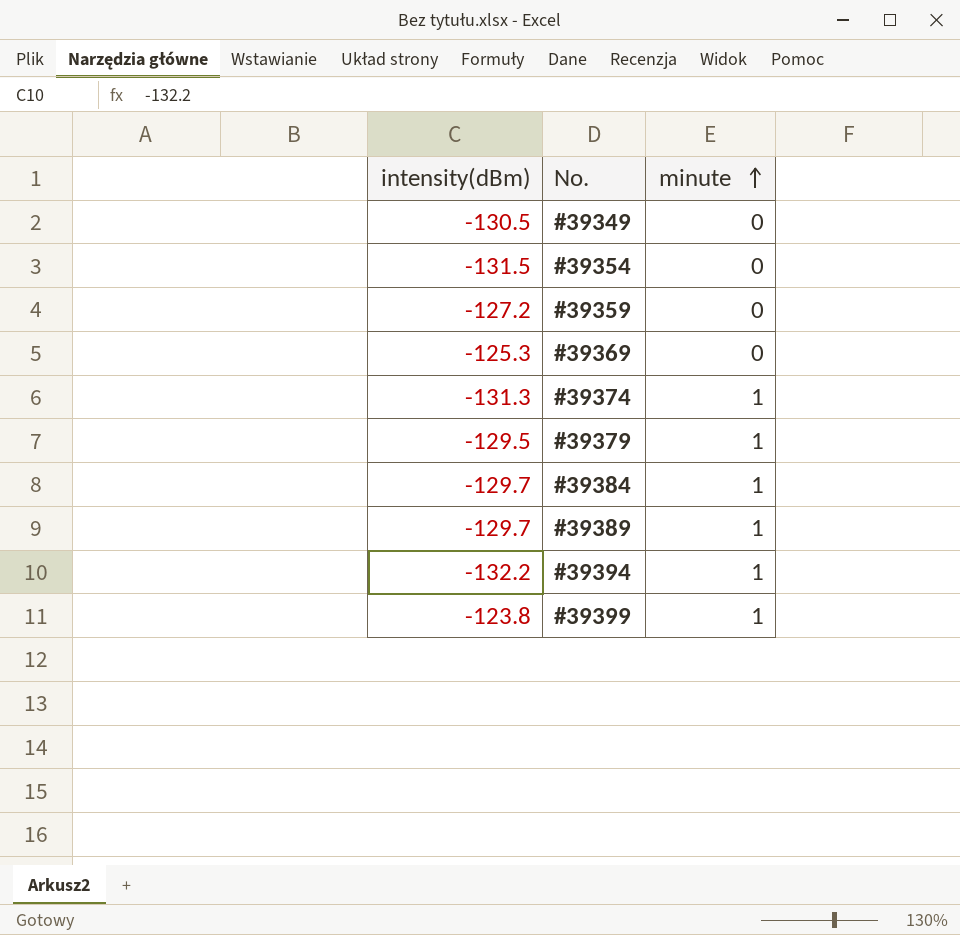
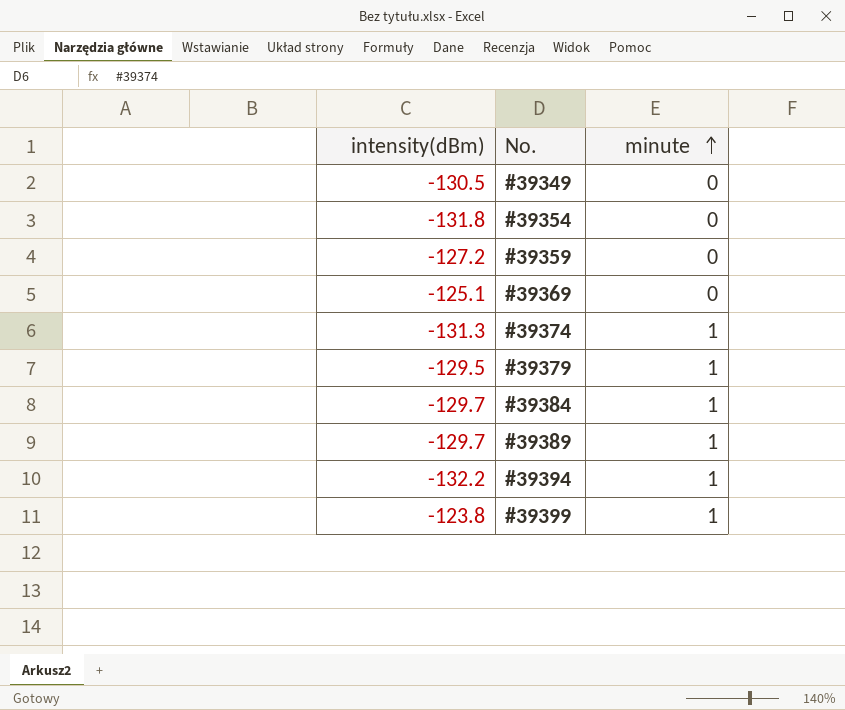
#39354 | intensity(dBm): -131.5 -> -131.8
#39369 | intensity(dBm): -125.3 -> -125.1

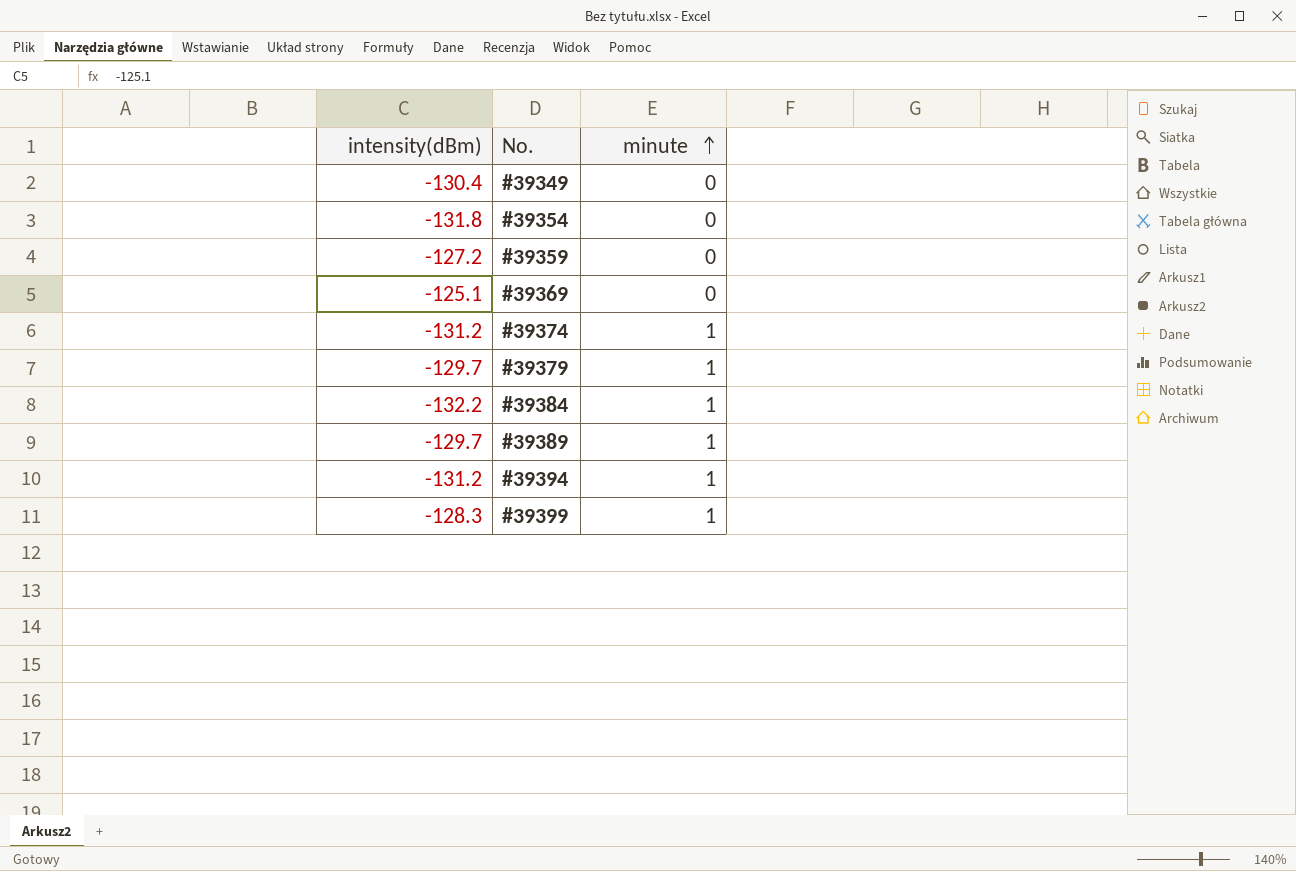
#39349 | intensity(dBm): -130.5 -> -130.4
#39374 | intensity(dBm): -131.3 -> -131.2
#39379 | intensity(dBm): -129.5 -> -129.7
#39384 | intensity(dBm): -129.7 -> -132.2
#39394 | intensity(dBm): -132.2 -> -131.2
#39399 | intensity(dBm): -123.8 -> -128.3

